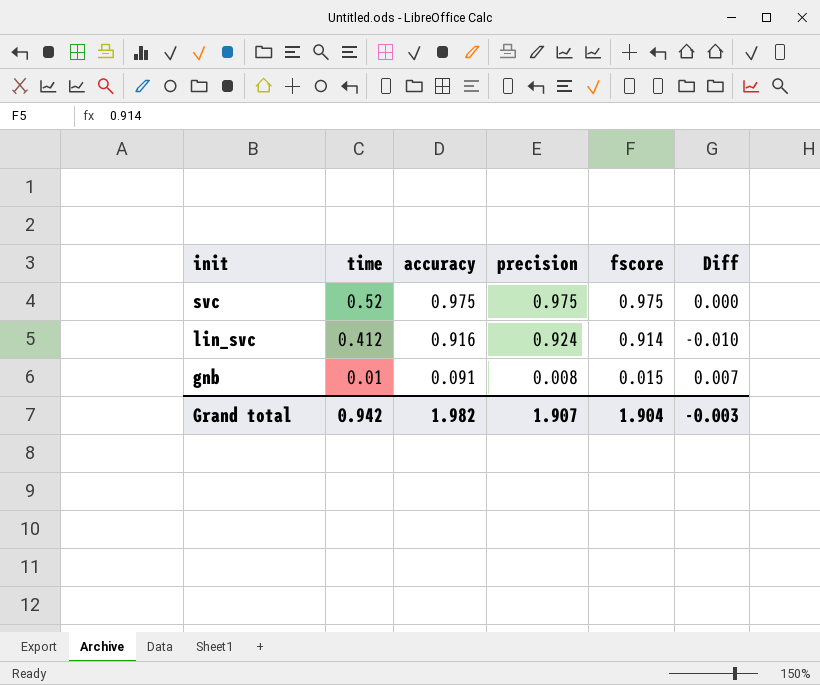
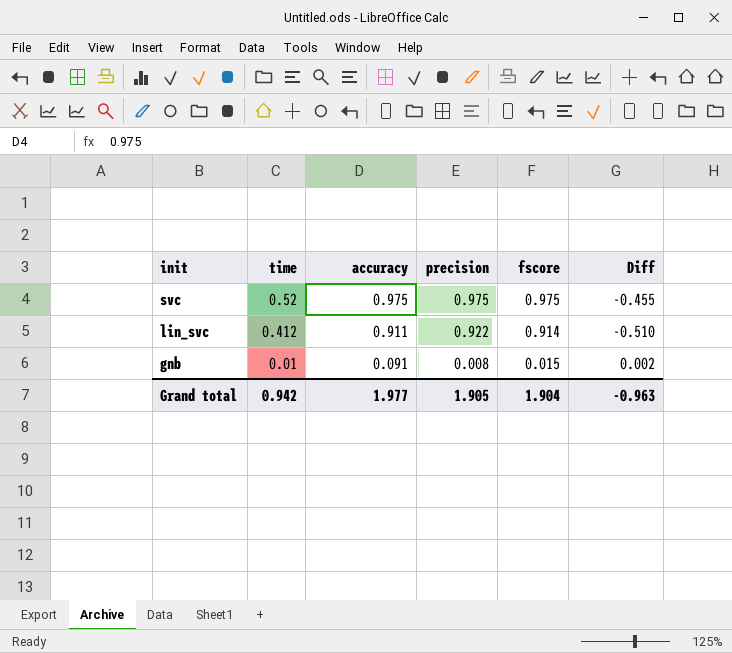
column Diff | formula: [fscore] - [precision] -> [time] - [precision]
lin_svc | accuracy: 0.916 -> 0.911
lin_svc | precision: 0.924 -> 0.922
Grand total | accuracy: 1.982 -> 1.977
Grand total | precision: 1.907 -> 1.905
Grand total | Diff: -0.003 -> -0.963

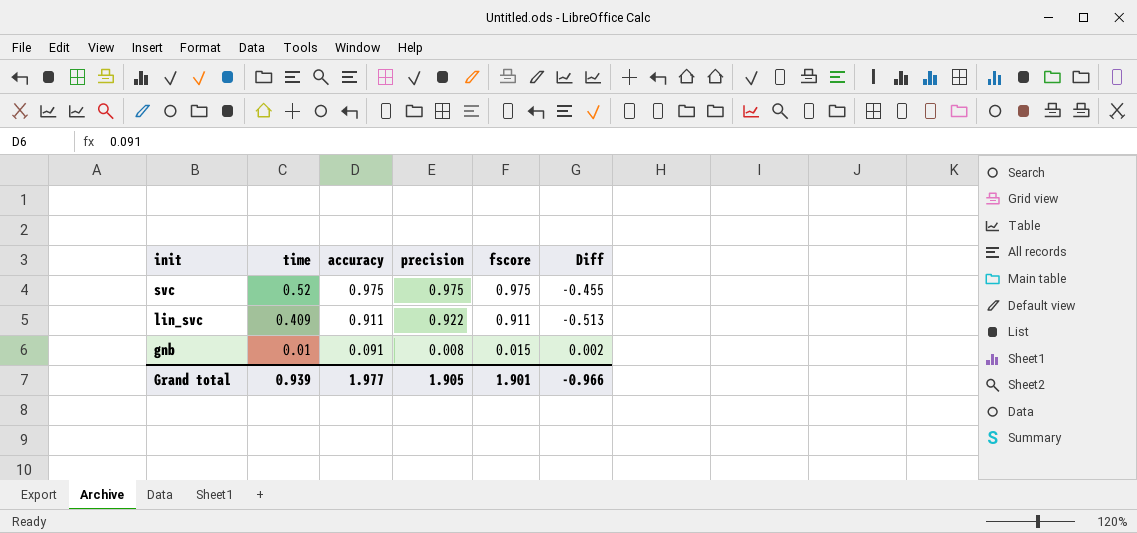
lin_svc | time: 0.412 -> 0.409
lin_svc | fscore: 0.914 -> 0.911
lin_svc | Diff: -0.510 -> -0.513
Grand total | time: 0.942 -> 0.939
Grand total | fscore: 1.904 -> 1.901
Grand total | Diff: -0.963 -> -0.966

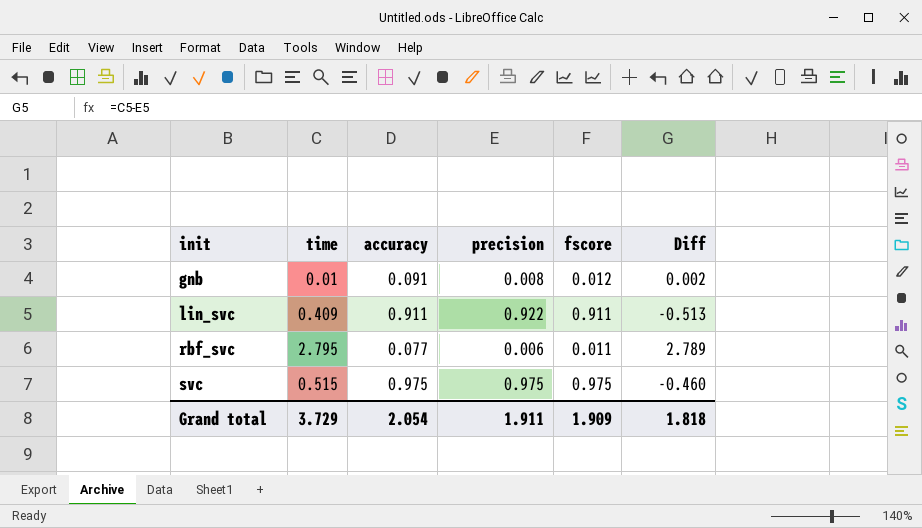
row order: init descending -> init ascending
gnb | fscore: 0.015 -> 0.012
row rbf_svc: none -> 2.795 | 0.077 | 0.006 | 0.011 | 2.789
svc | time: 0.52 -> 0.515
svc | Diff: -0.455 -> -0.460
Grand total | time: 0.939 -> 3.729
Grand total | accuracy: 1.977 -> 2.054
Grand total | precision: 1.905 -> 1.911
Grand total | fscore: 1.901 -> 1.909
Grand total | Diff: -0.966 -> 1.818

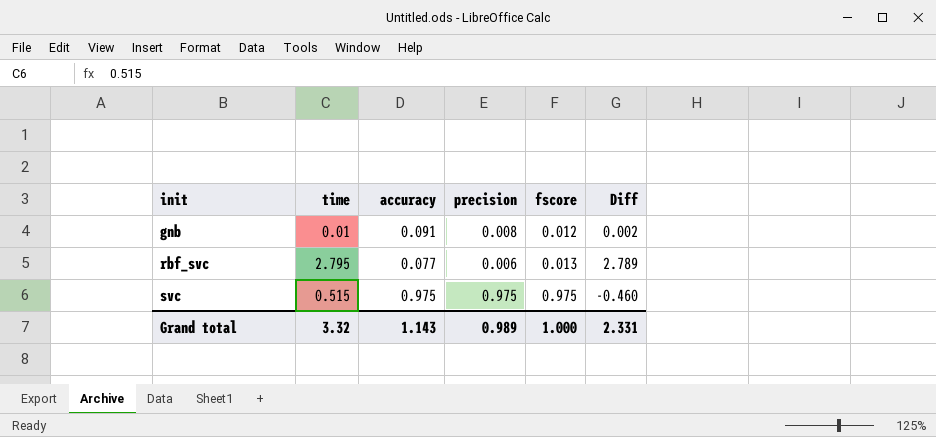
row lin_svc: 0.409 | 0.911 | 0.922 | 0.911 | -0.513 -> none
rbf_svc | fscore: 0.011 -> 0.013
Grand total | time: 3.729 -> 3.32
Grand total | accuracy: 2.054 -> 1.143
Grand total | precision: 1.911 -> 0.989
Grand total | fscore: 1.909 -> 1.000
Grand total | Diff: 1.818 -> 2.331

